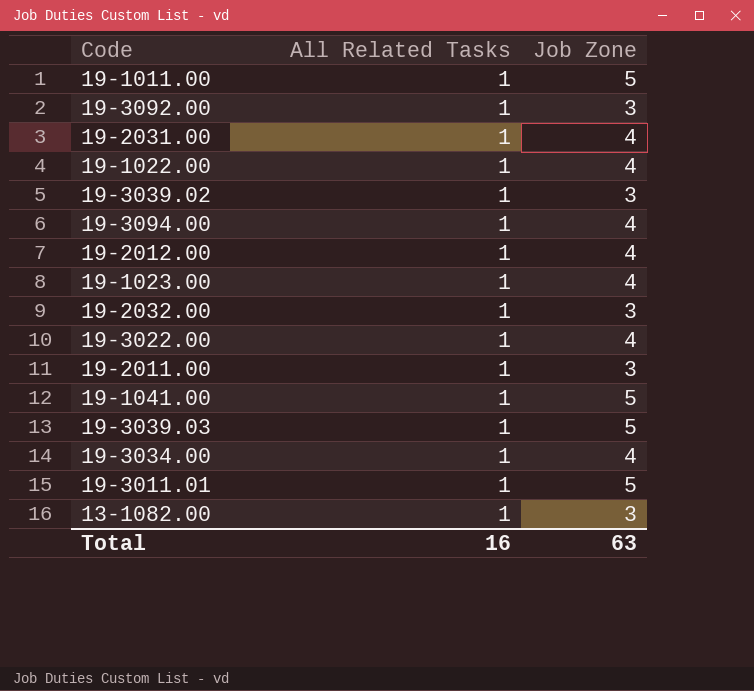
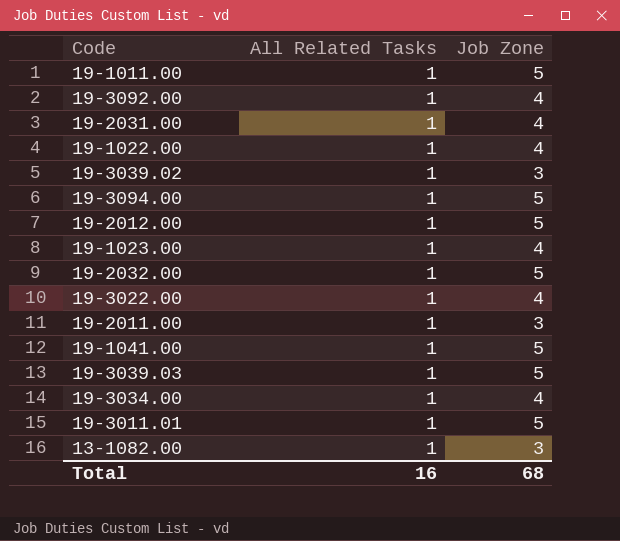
19-3092.00 | Job Zone: 3 -> 4
19-3094.00 | Job Zone: 4 -> 5
19-2012.00 | Job Zone: 4 -> 5
19-2032.00 | Job Zone: 3 -> 5
Total | Job Zone: 63 -> 68

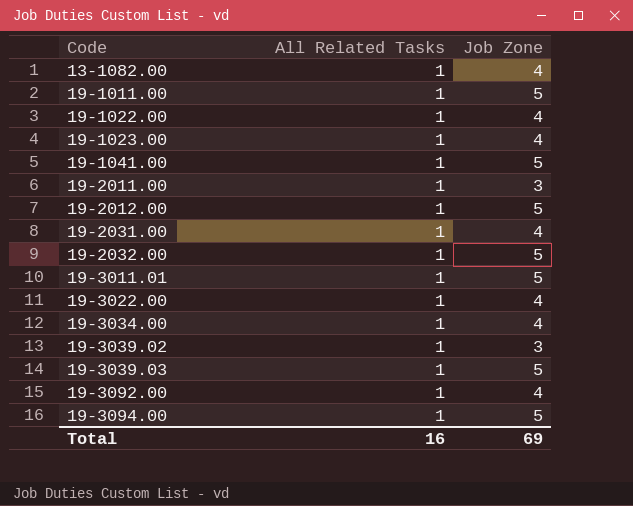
row order: none -> Code ascending
13-1082.00 | Job Zone: 3 -> 4
Total | Job Zone: 68 -> 69

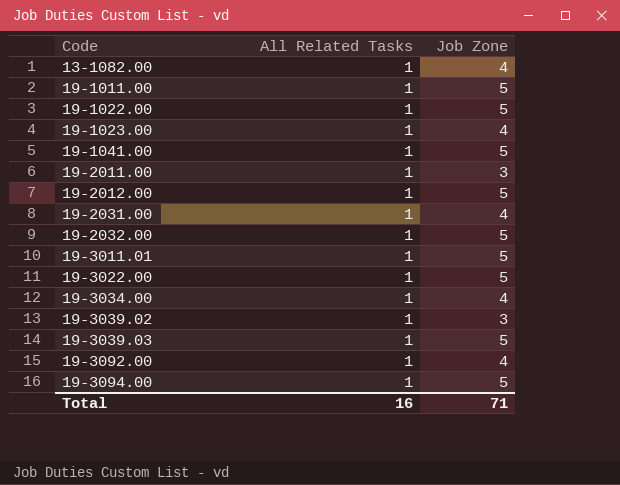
19-1022.00 | Job Zone: 4 -> 5
19-3022.00 | Job Zone: 4 -> 5
Total | Job Zone: 69 -> 71

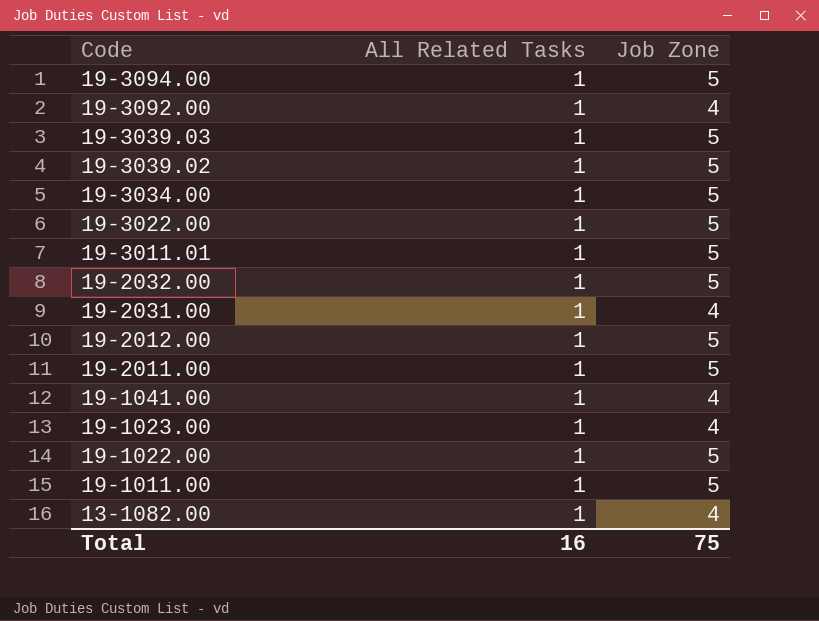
row order: Code ascending -> Code descending
19-3039.02 | Job Zone: 3 -> 5
19-3034.00 | Job Zone: 4 -> 5
19-2011.00 | Job Zone: 3 -> 5
19-1041.00 | Job Zone: 5 -> 4
Total | Job Zone: 71 -> 75

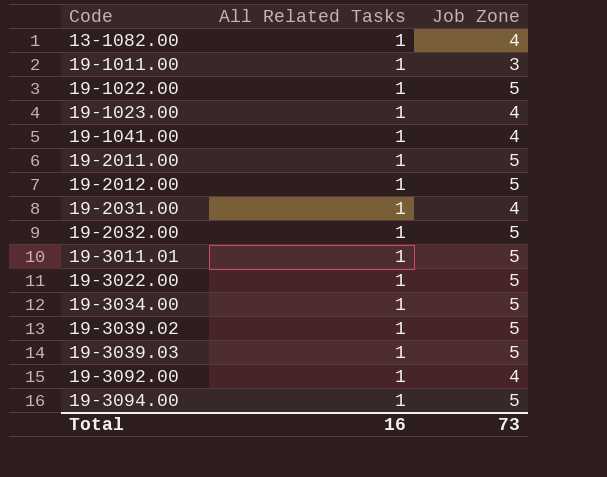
row order: Code descending -> Code ascending
19-1011.00 | Job Zone: 5 -> 3
Total | Job Zone: 75 -> 73

